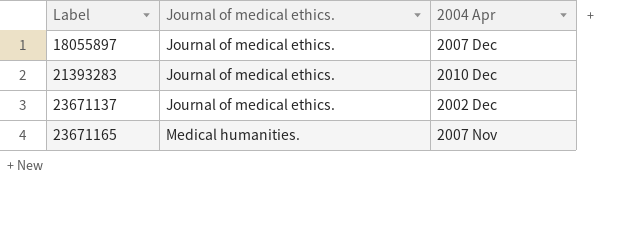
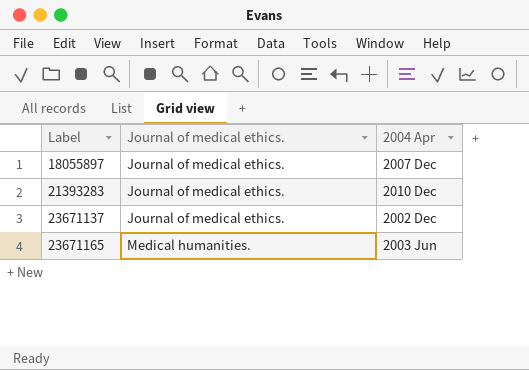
23671165 | 2004 Apr: 2007 Nov -> 2003 Jun

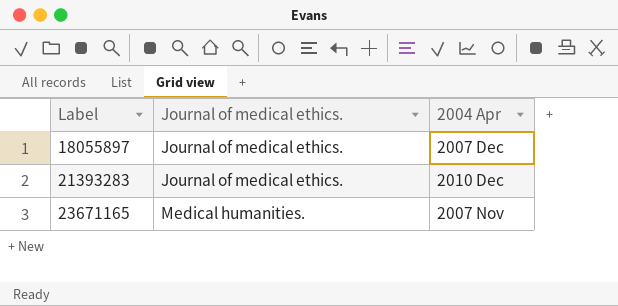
row 23671137: Journal of medical ethics. | 2002 Dec -> none
23671165 | 2004 Apr: 2003 Jun -> 2007 Nov

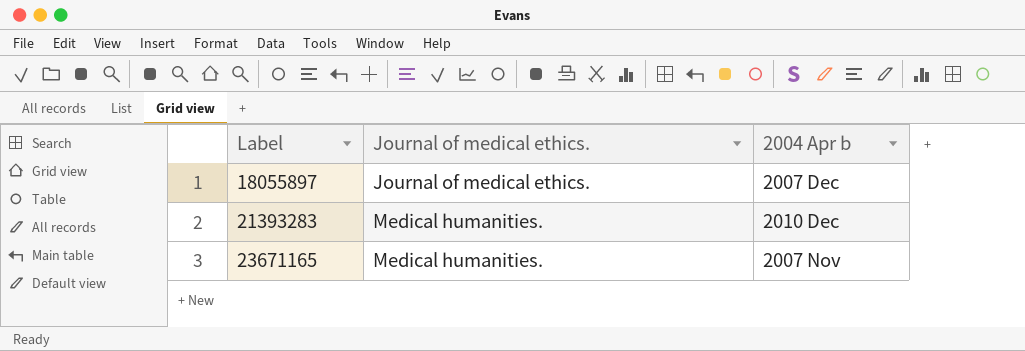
column name: 2004 Apr -> 2004 Apr b
21393283 | Journal of medical ethics.: Journal of medical ethics. -> Medical humanities.

